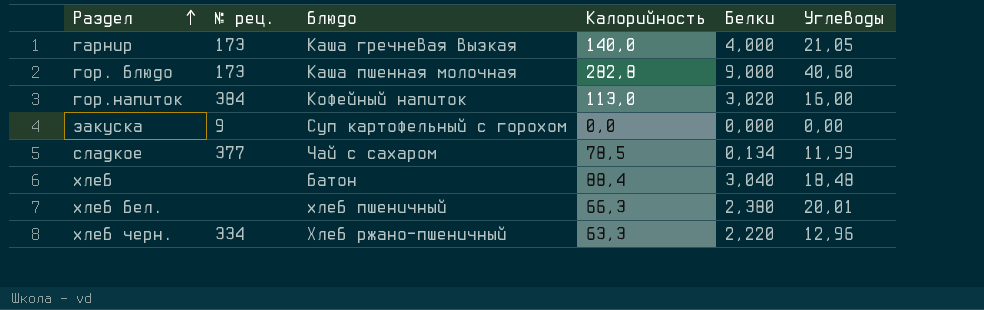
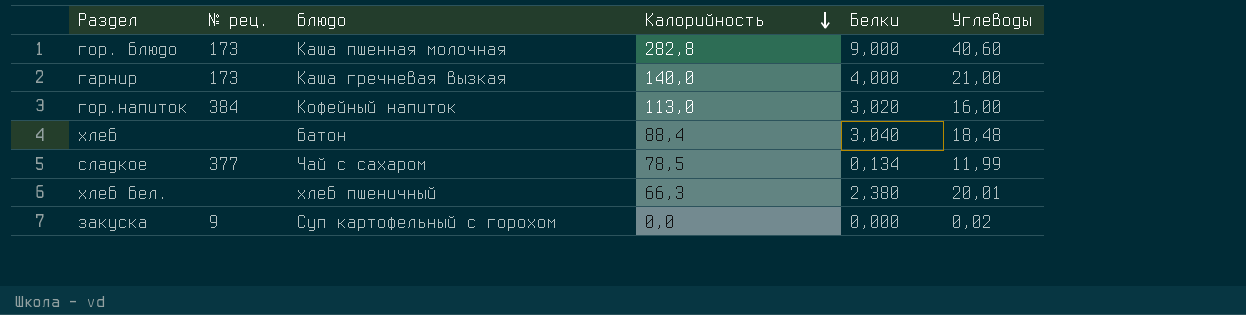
row order: Раздел ascending -> Калорийность descending
row хлеб черн.: 334 | Хлеб ржано-пшеничный | 63,3 | 2,220 | 12,96 -> none
гарнир | Углеводы: 21,05 -> 21,00
закуска | Углеводы: 0,00 -> 0,02

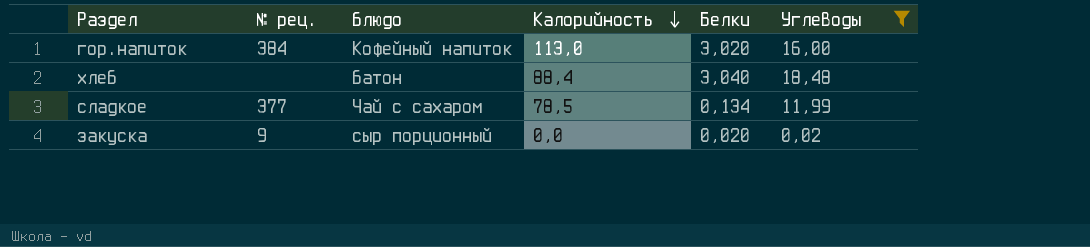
filter: none -> Углеводы <= 18,48
закуска | блюдо: Суп картофельный с горохом -> сыр порционный
закуска | Белки: 0,000 -> 0,020

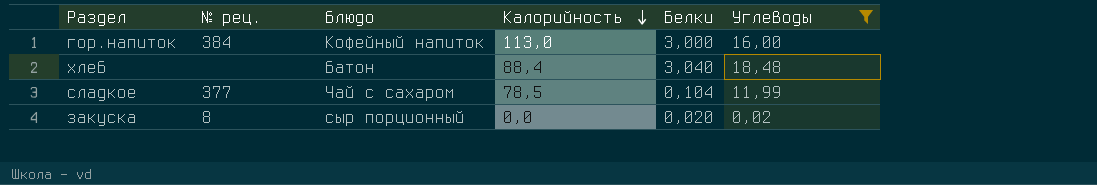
гор.напиток | Белки: 3,020 -> 3,000
сладкое | Белки: 0,134 -> 0,104
закуска | № рец.: 9 -> 8

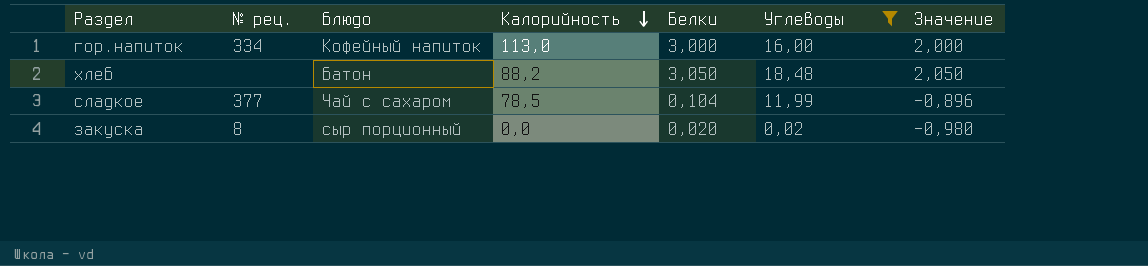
column Значение | formula: none -> [Белки] - 1
гор.напиток | № рец.: 384 -> 334
хлеб | Калорийность: 88,4 -> 88,2
хлеб | Белки: 3,040 -> 3,050

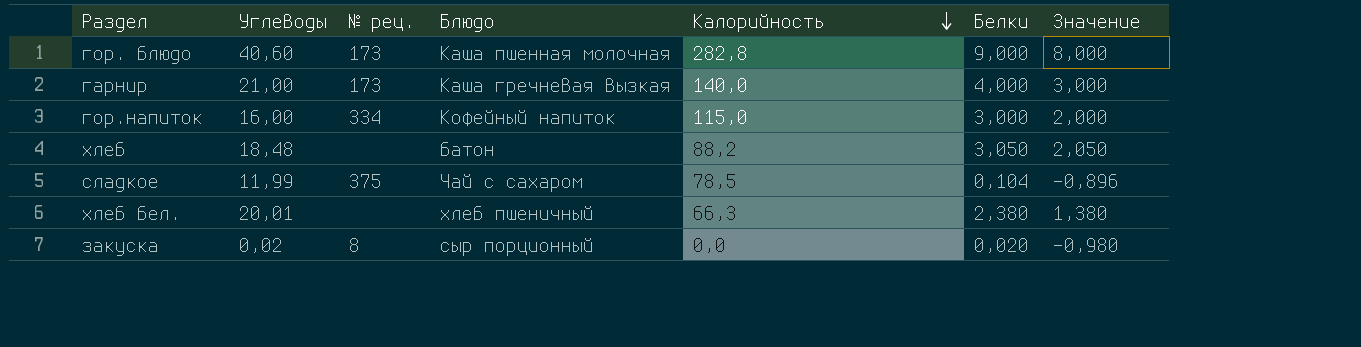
filter: Углеводы <= 18,48 -> none
column Углеводы | position: 6 -> 2
column name: блюдо -> Блюдо
гор.напиток | Калорийность: 113,0 -> 115,0
сладкое | № рец.: 377 -> 375

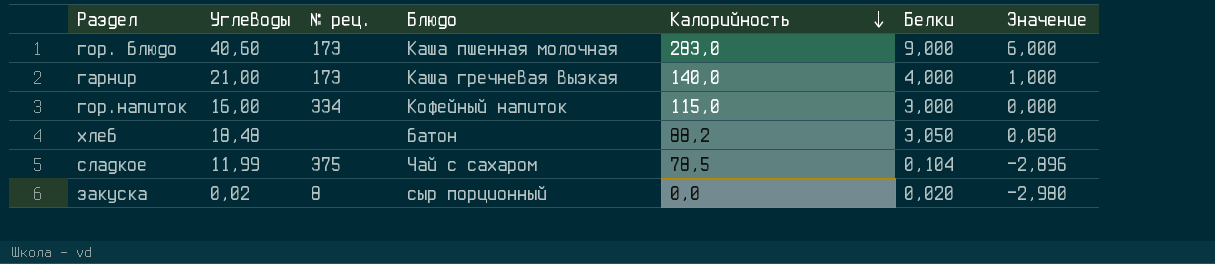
column Значение | formula: [Белки] - 1 -> [Белки] - 3
row хлеб бел.: 20,01 | none | хлеб пшеничный | 66,3 | 2,380 | 1,380 -> none
гор. блюдо | Калорийность: 282,8 -> 283,0

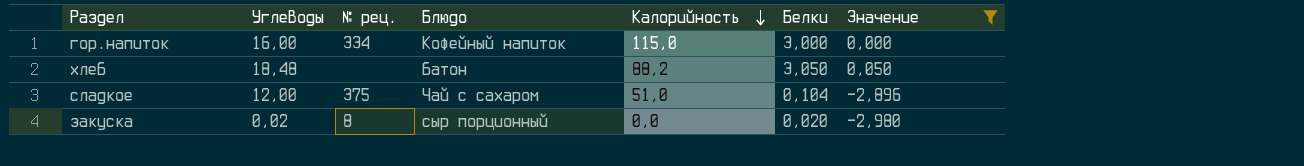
filter: none -> Значение <= 0,050
сладкое | Углеводы: 11,99 -> 12,00
сладкое | Калорийность: 78,5 -> 51,0

